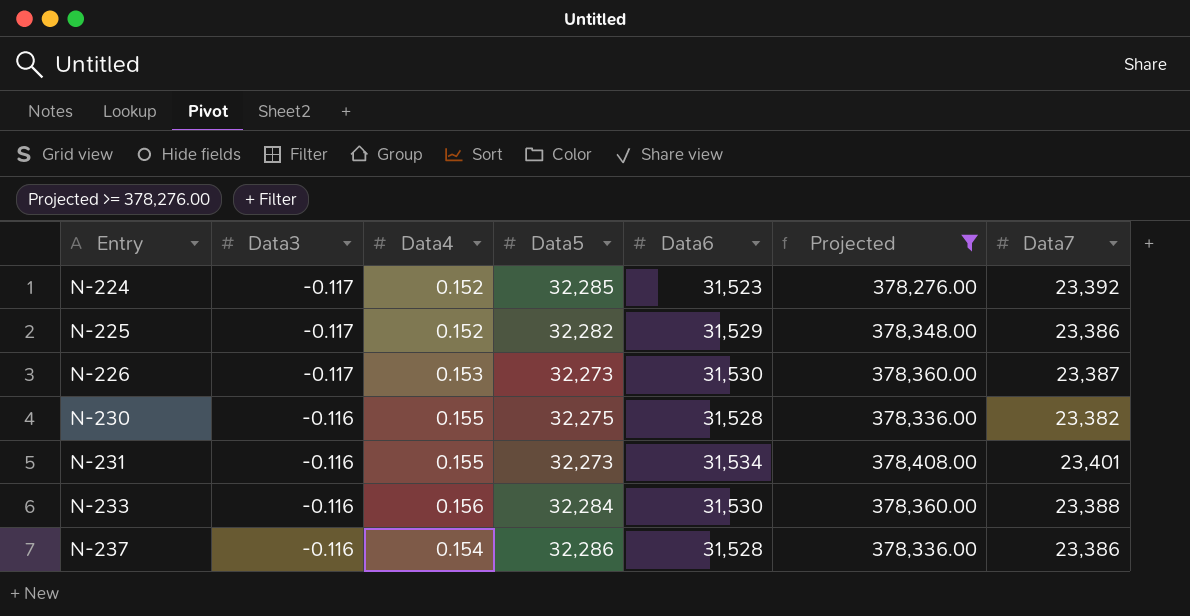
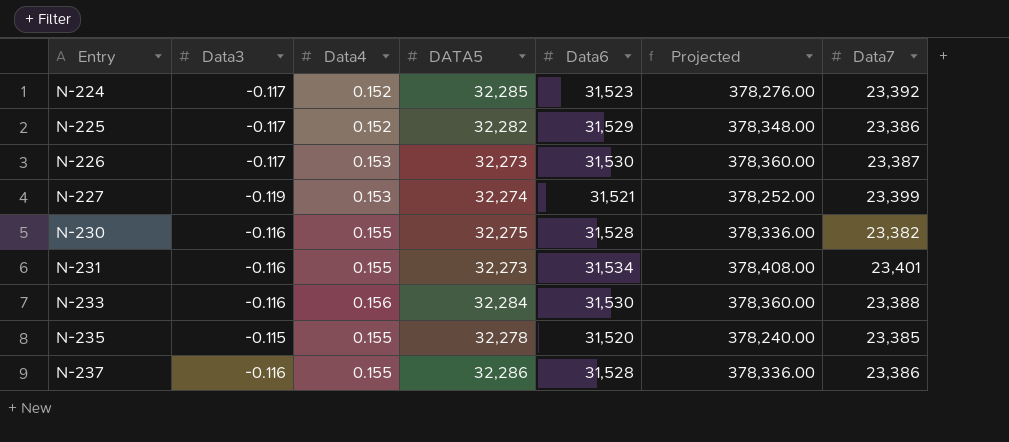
filter: Projected >= 378,276.00 -> none
column name: Data5 -> DATA5
N-237 | Data4: 0.154 -> 0.155

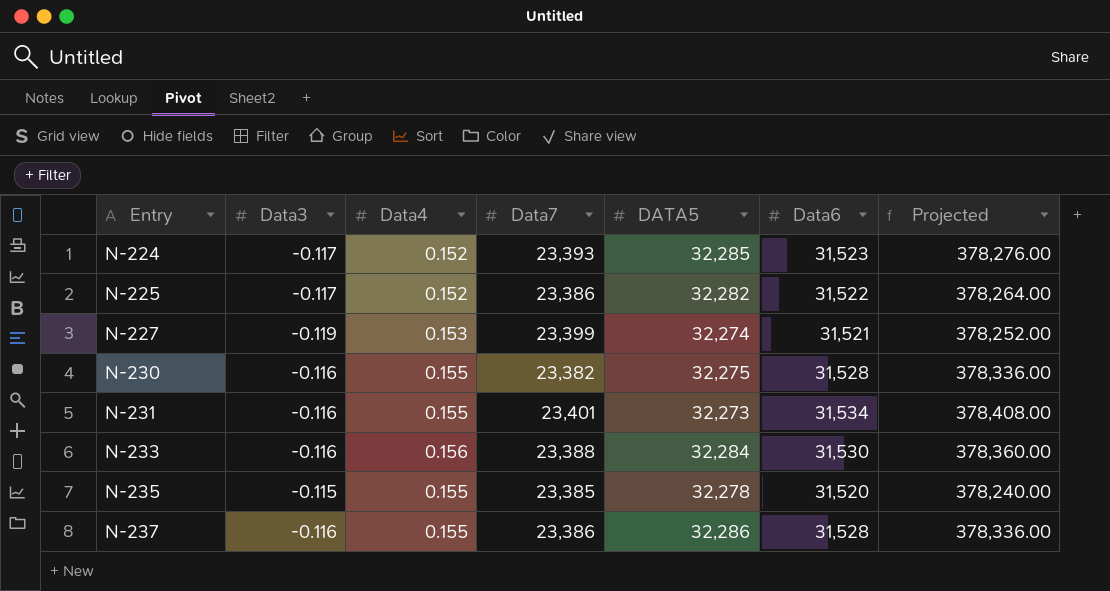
column Data7 | position: 7 -> 4
row N-226: -0.117 | 0.153 | 32,273 | 31,530 | 378,360.00 | 23,387 -> none
N-224 | Data7: 23,392 -> 23,393
N-225 | Data6: 31,529 -> 31,522
N-225 | Projected: 378,348.00 -> 378,264.00

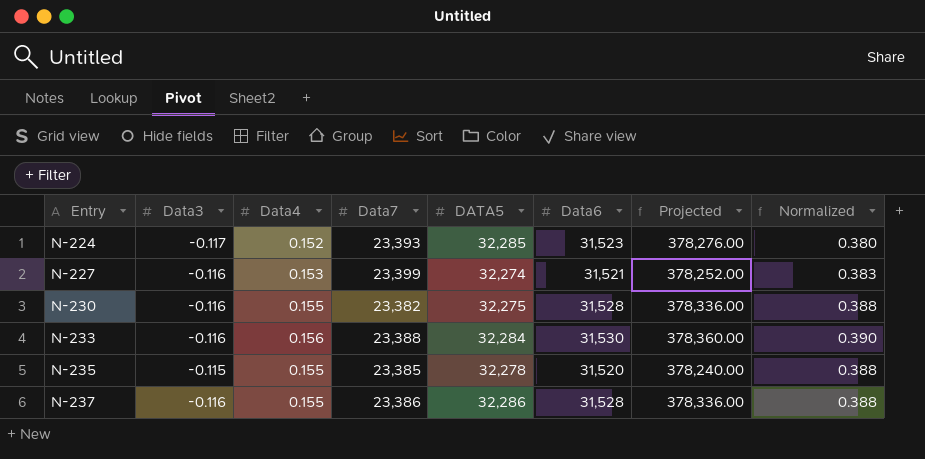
column Normalized | formula: none -> [Data4] * 2.5
row N-225: -0.117 | 0.152 | 23,386 | 32,282 | 31,522 | 378,264.00 -> none
row N-231: -0.116 | 0.155 | 23,401 | 32,273 | 31,534 | 378,408.00 -> none
N-227 | Data3: -0.119 -> -0.116

